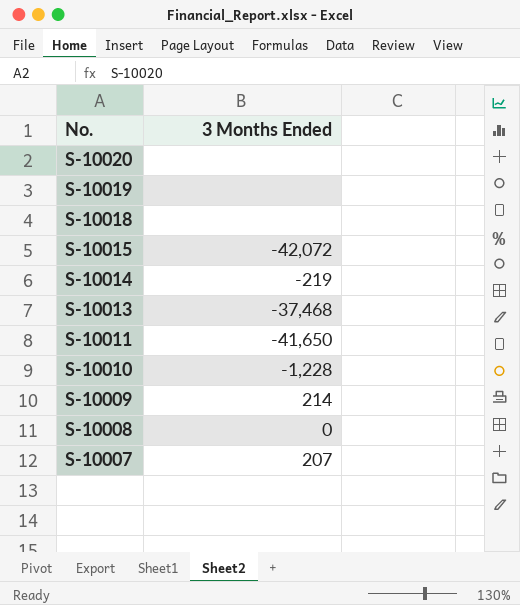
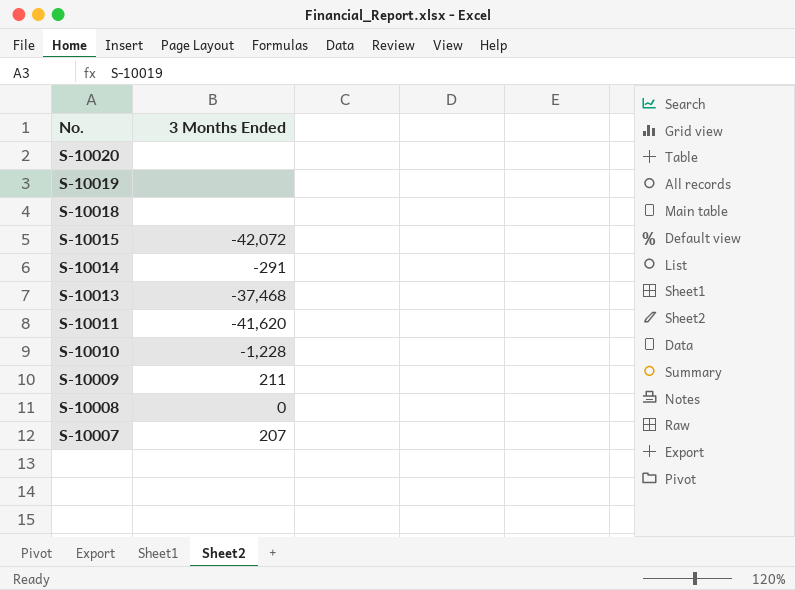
S-10014 | 3 Months Ended: -219 -> -291
S-10011 | 3 Months Ended: -41,650 -> -41,620
S-10009 | 3 Months Ended: 214 -> 211

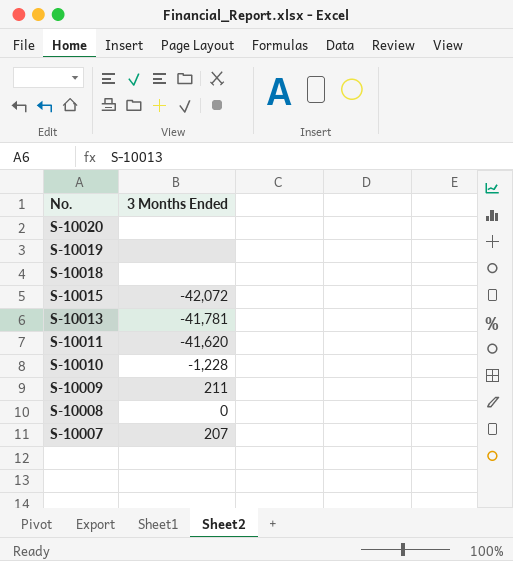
row S-10014: -291 -> none
S-10013 | 3 Months Ended: -37,468 -> -41,781

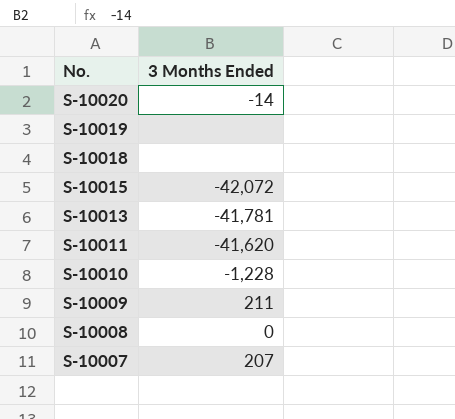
S-10020 | 3 Months Ended: none -> -14

